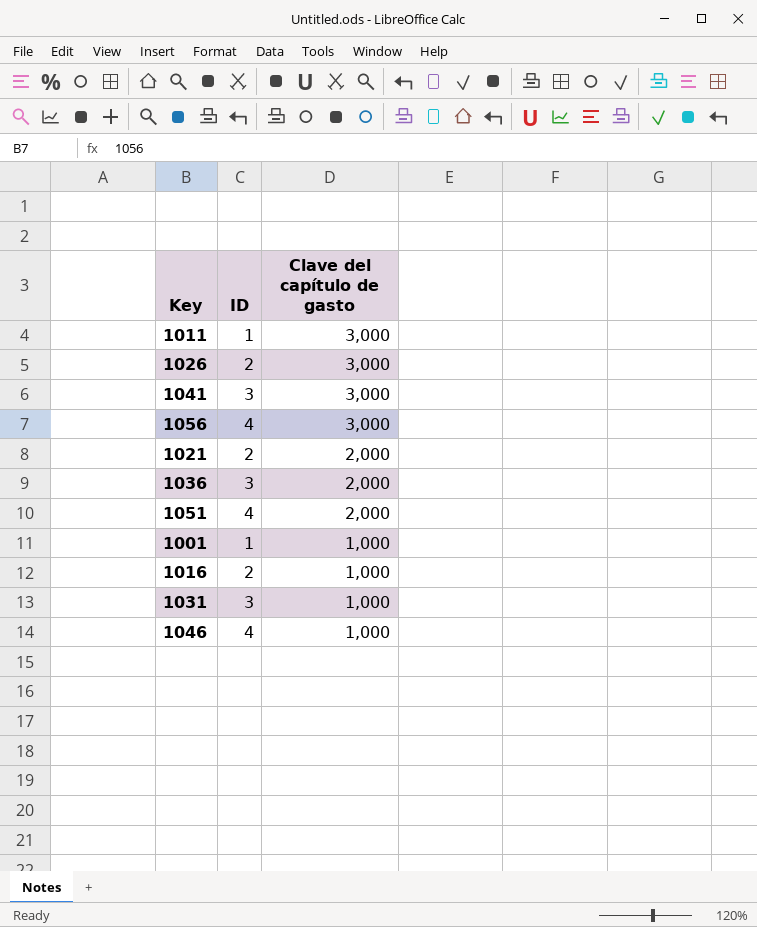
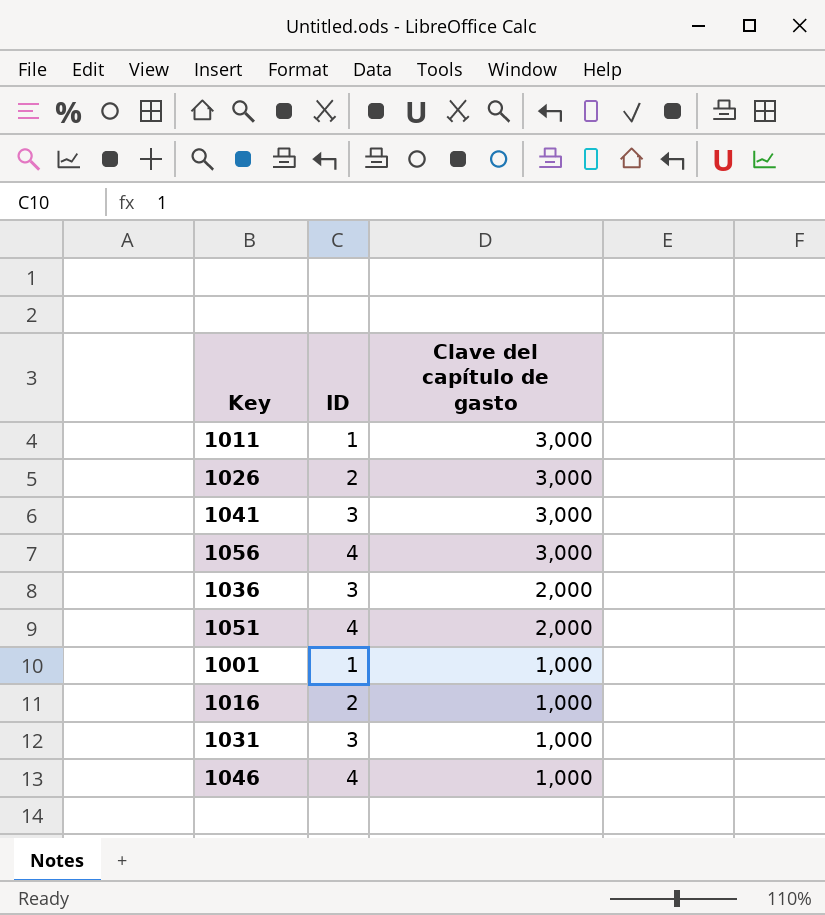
row 1021: 2 | 2,000 -> none

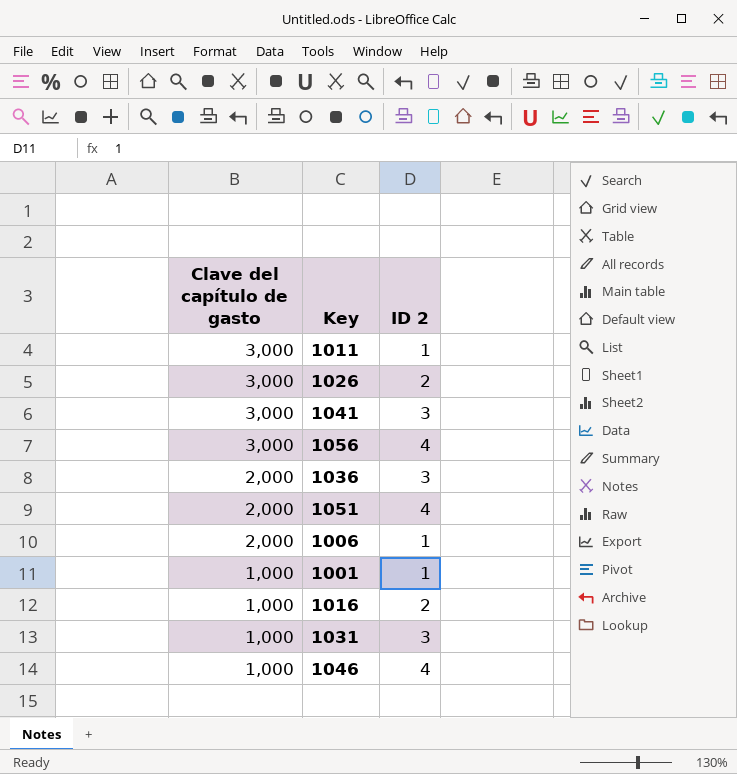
column Clave del capítulo de gasto | position: 3 -> 1
column name: ID -> ID 2
row 1006: none -> 2,000 | 1

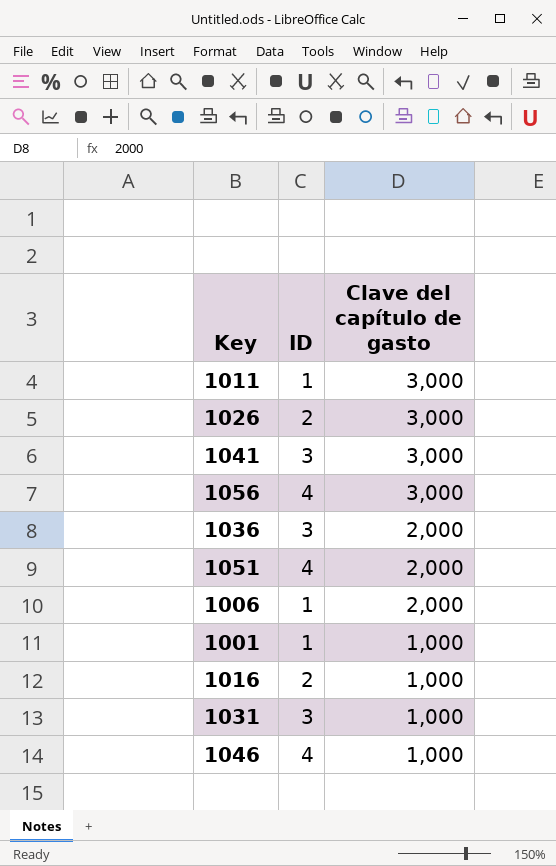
column name: ID 2 -> ID
column Clave del capítulo de gasto | position: 1 -> 3

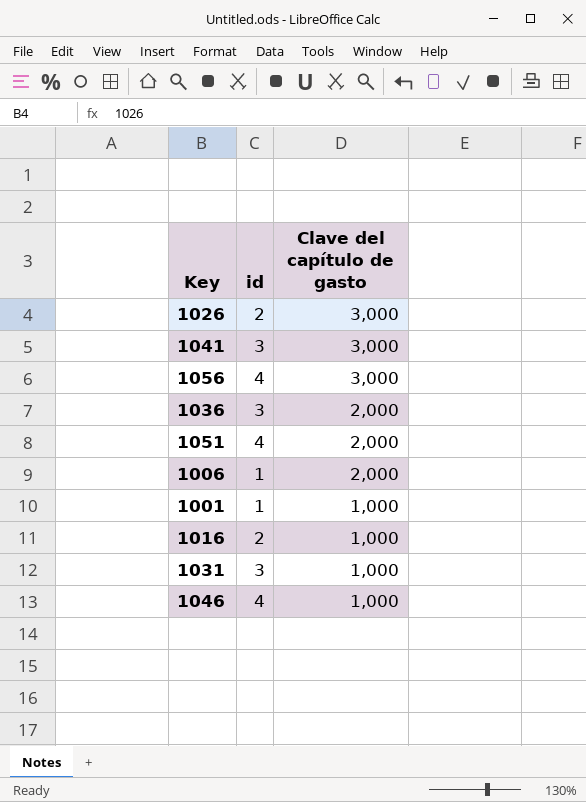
column name: ID -> id
row 1011: 1 | 3,000 -> none

